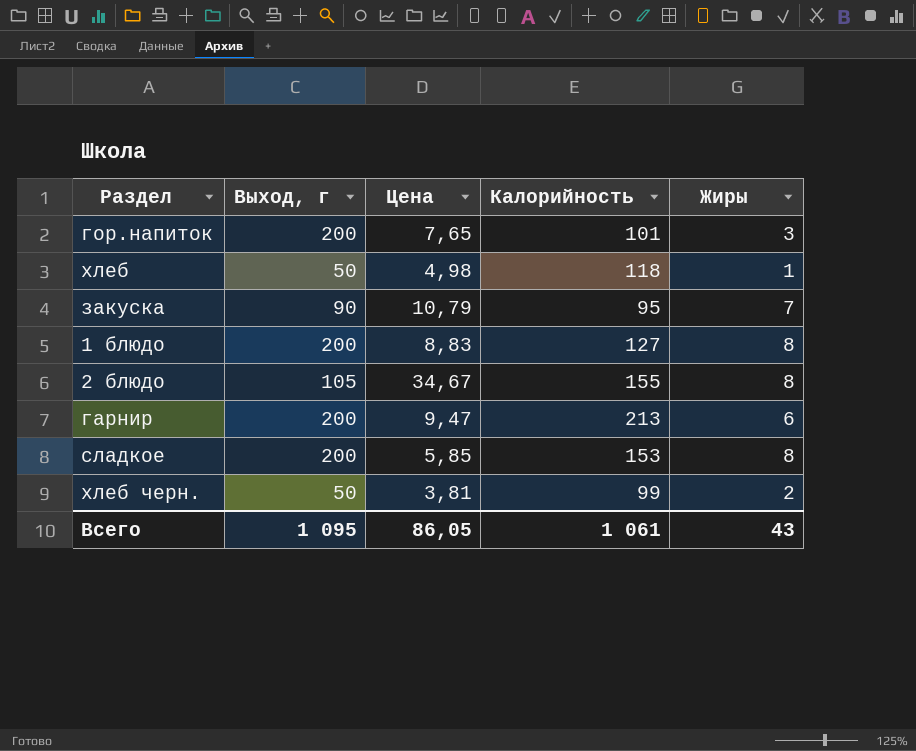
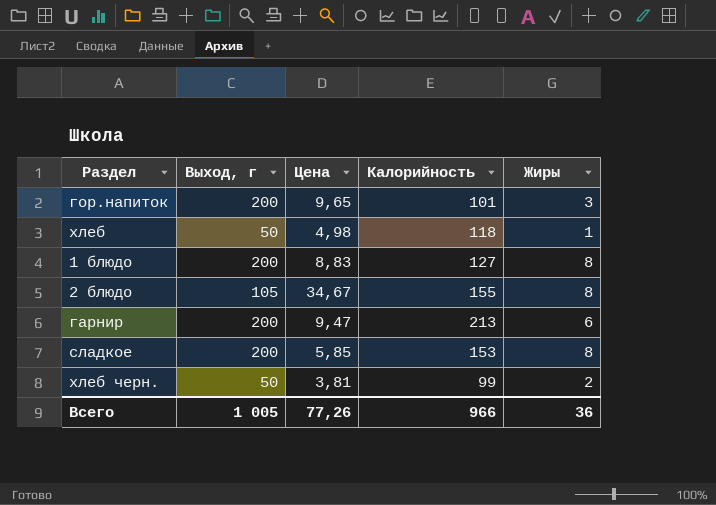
row закуска: 90 | 10,79 | 95 | 7 -> none
гор.напиток | Цена: 7,65 -> 9,65
Всего | Выход, г: 1 095 -> 1 005
Всего | Цена: 86,05 -> 77,26
Всего | Калорийность: 1 061 -> 966
Всего | Жиры: 43 -> 36

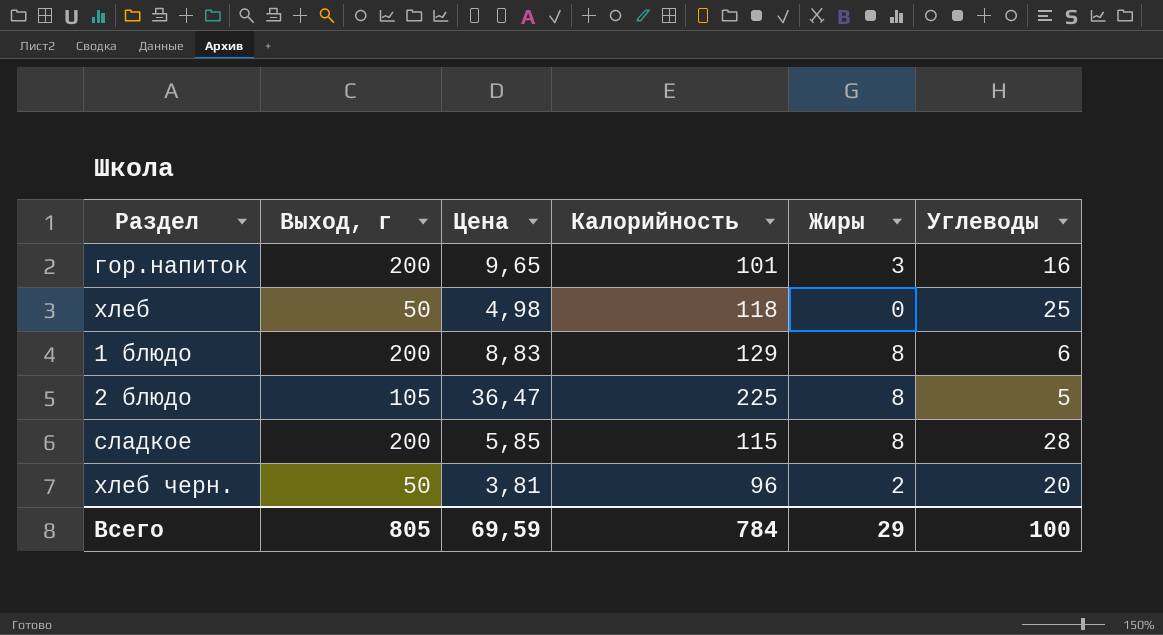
column Углеводы | position: none -> 6
row гарнир: 200 | 9,47 | 213 | 6 -> none
хлеб | Жиры: 1 -> 0
1 блюдо | Калорийность: 127 -> 129
2 блюдо | Цена: 34,67 -> 36,47
2 блюдо | Калорийность: 155 -> 225
сладкое | Калорийность: 153 -> 115
хлеб черн. | Калорийность: 99 -> 96
Всего | Выход, г: 1 005 -> 805
Всего | Цена: 77,26 -> 69,59
Всего | Калорийность: 966 -> 784
Всего | Жиры: 36 -> 29

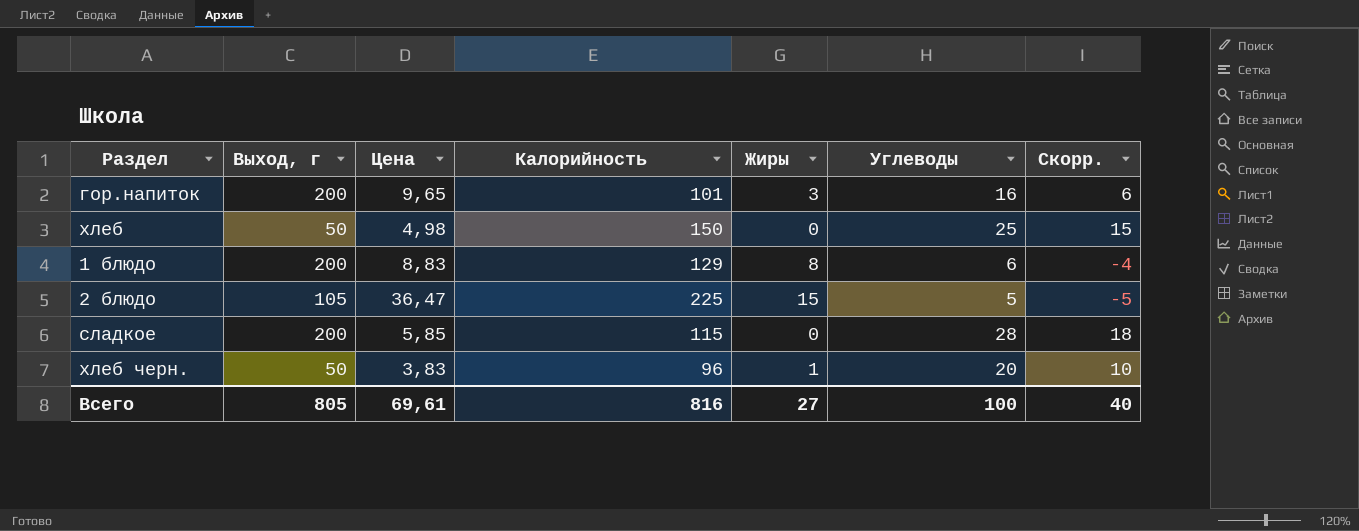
column Скорр. | formula: none -> [Углеводы] - 10
хлеб | Калорийность: 118 -> 150
2 блюдо | Жиры: 8 -> 15
сладкое | Жиры: 8 -> 0
хлеб черн. | Цена: 3,81 -> 3,83
хлеб черн. | Жиры: 2 -> 1
Всего | Цена: 69,59 -> 69,61
Всего | Калорийность: 784 -> 816
Всего | Жиры: 29 -> 27

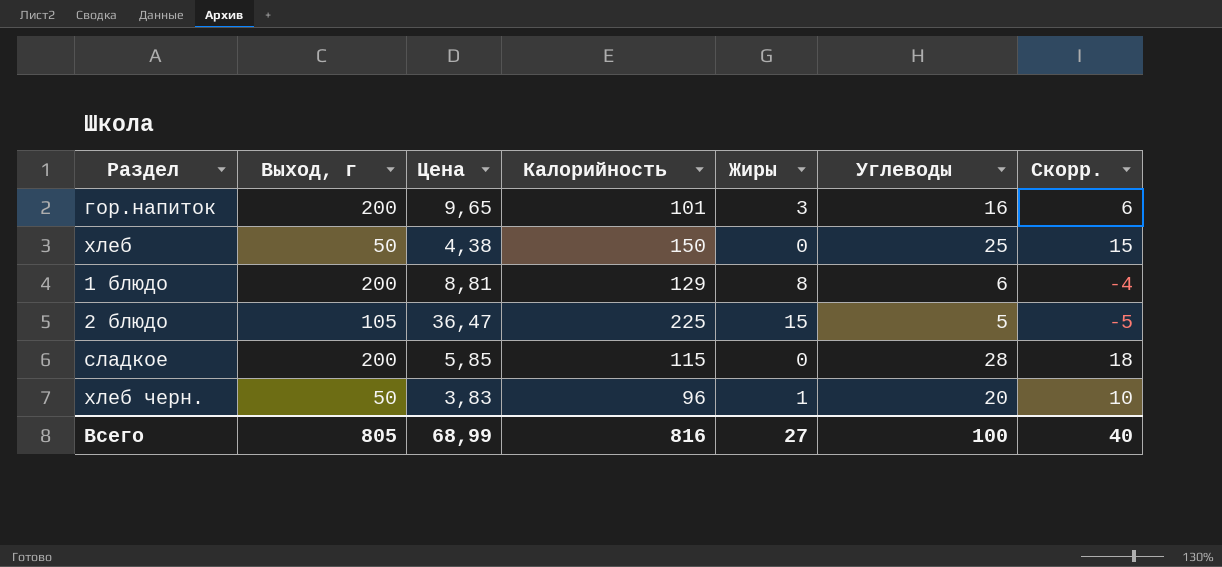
хлеб | Цена: 4,98 -> 4,38
1 блюдо | Цена: 8,83 -> 8,81
Всего | Цена: 69,61 -> 68,99

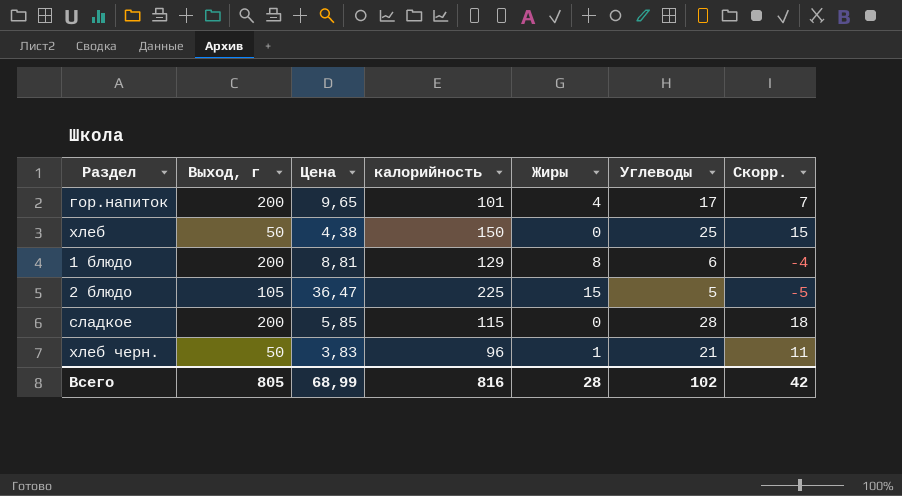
column name: Калорийность -> калорийность
гор.напиток | Жиры: 3 -> 4
гор.напиток | Углеводы: 16 -> 17
гор.напиток | Скорр.: 6 -> 7
хлеб черн. | Углеводы: 20 -> 21
хлеб черн. | Скорр.: 10 -> 11
Всего | Жиры: 27 -> 28
Всего | Углеводы: 100 -> 102
Всего | Скорр.: 40 -> 42

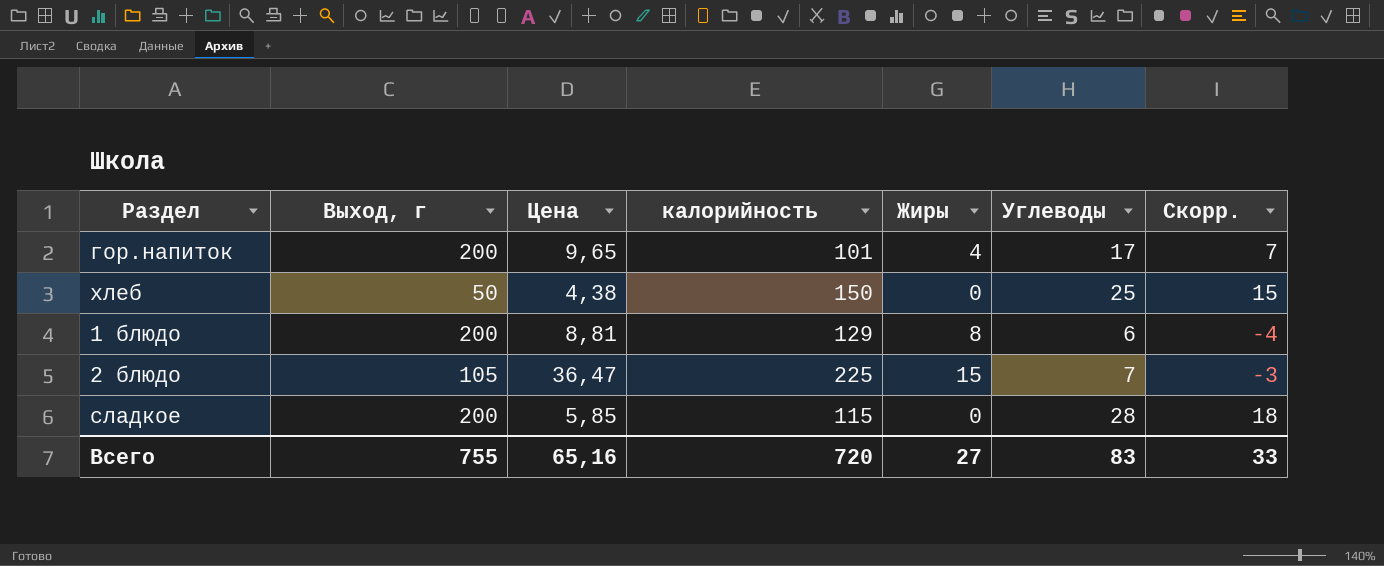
row хлеб черн.: 50 | 3,83 | 96 | 1 | 21 | 11 -> none
2 блюдо | Углеводы: 5 -> 7
2 блюдо | Скорр.: -5 -> -3
Всего | Выход, г: 805 -> 755
Всего | Цена: 68,99 -> 65,16
Всего | калорийность: 816 -> 720
Всего | Жиры: 28 -> 27
Всего | Углеводы: 102 -> 83
Всего | Скорр.: 42 -> 33

